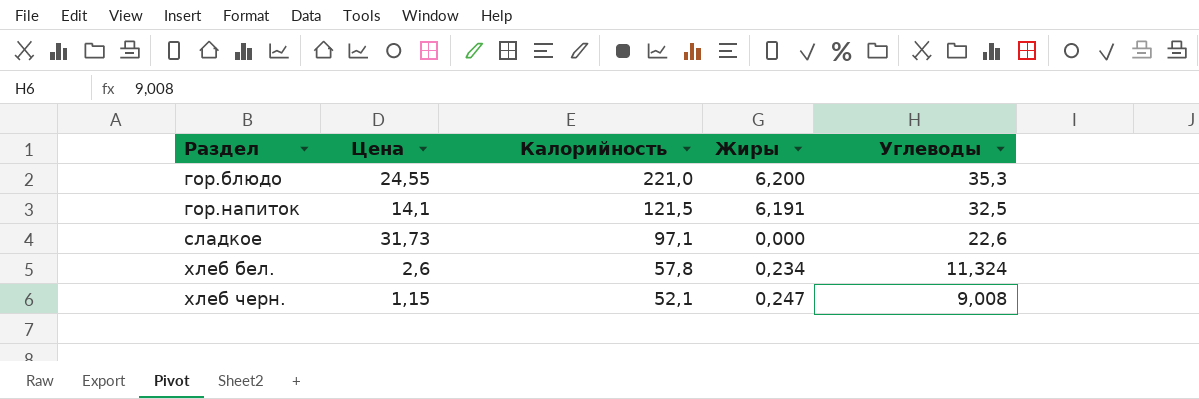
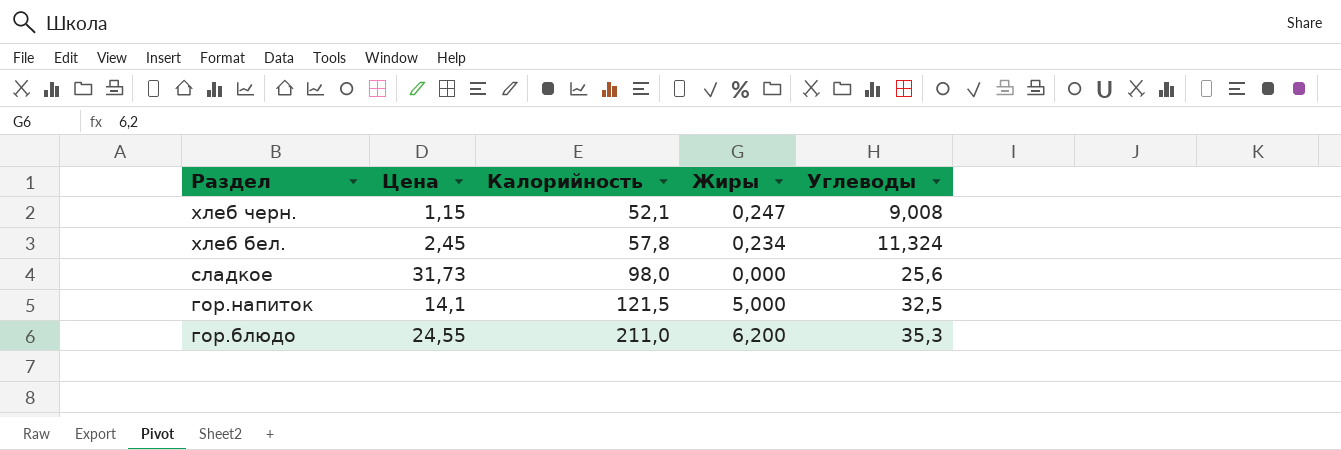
row order: Раздел ascending -> Раздел descending
хлеб бел. | Цена: 2,6 -> 2,45
сладкое | Калорийность: 97,1 -> 98,0
сладкое | Углеводы: 22,6 -> 25,6
гор.напиток | Жиры: 6,191 -> 5,000
гор.блюдо | Калорийность: 221,0 -> 211,0

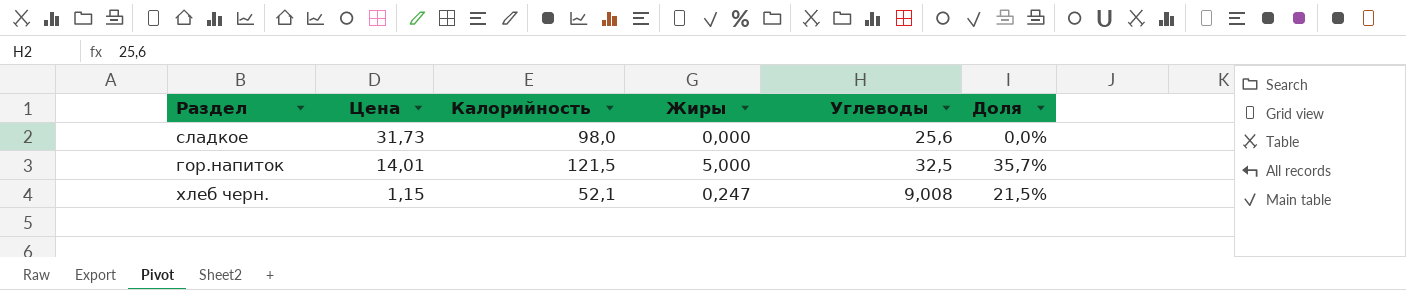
row order: Раздел descending -> Цена descending
column Доля | formula: none -> [Жиры] / [Цена]
row хлеб бел.: 2,45 | 57,8 | 0,234 | 11,324 -> none
row гор.блюдо: 24,55 | 211,0 | 6,200 | 35,3 -> none
гор.напиток | Цена: 14,1 -> 14,01

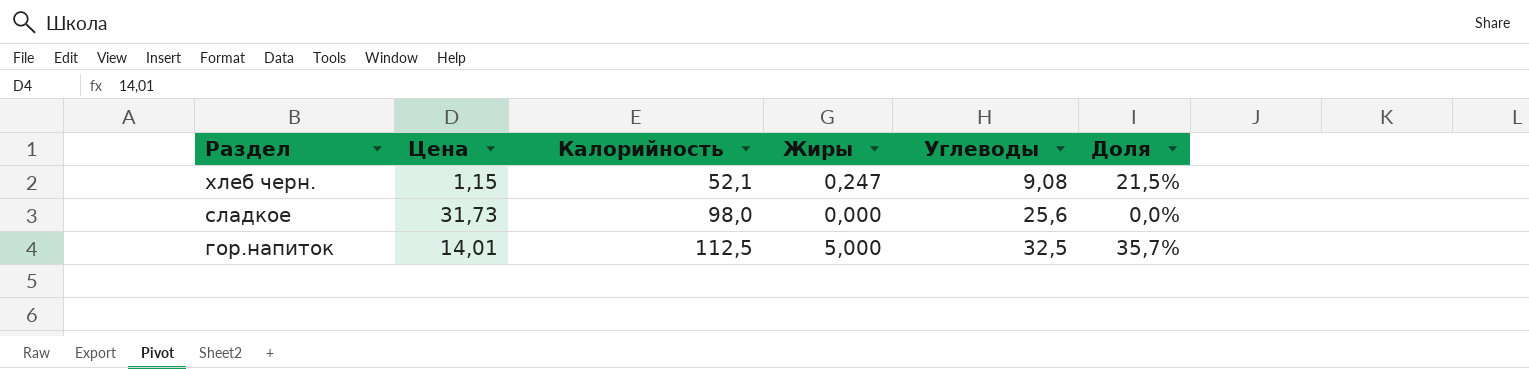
row order: Цена descending -> Раздел descending
хлеб черн. | Углеводы: 9,008 -> 9,08
гор.напиток | Калорийность: 121,5 -> 112,5

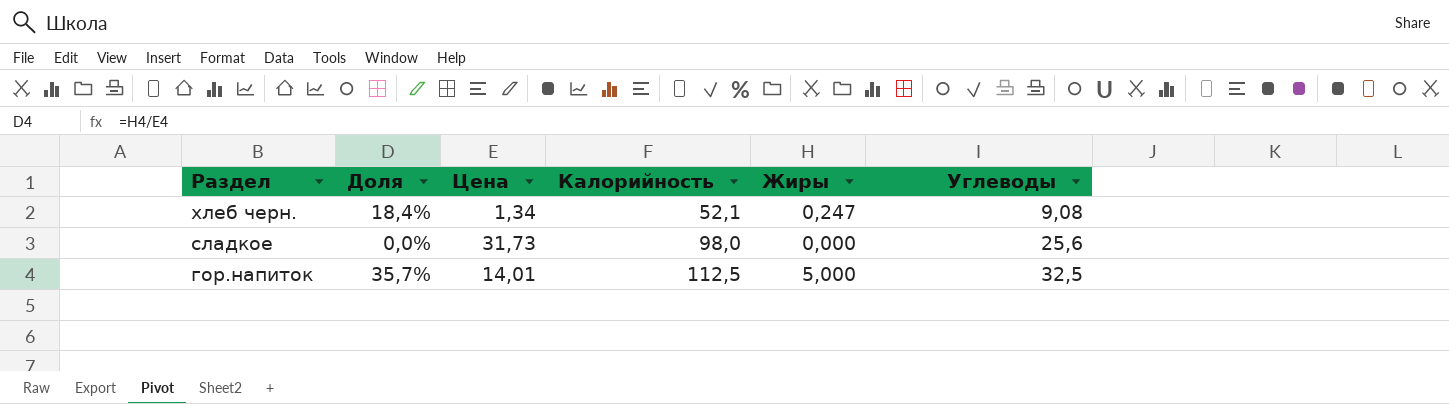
column Доля | position: 6 -> 2
хлеб черн. | Доля: 21,5% -> 18,4%
хлеб черн. | Цена: 1,15 -> 1,34

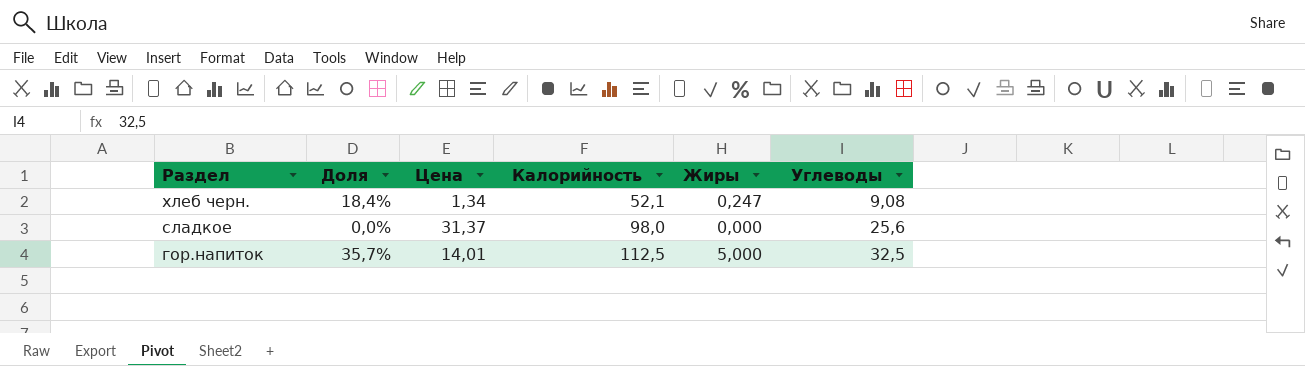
сладкое | Цена: 31,73 -> 31,37

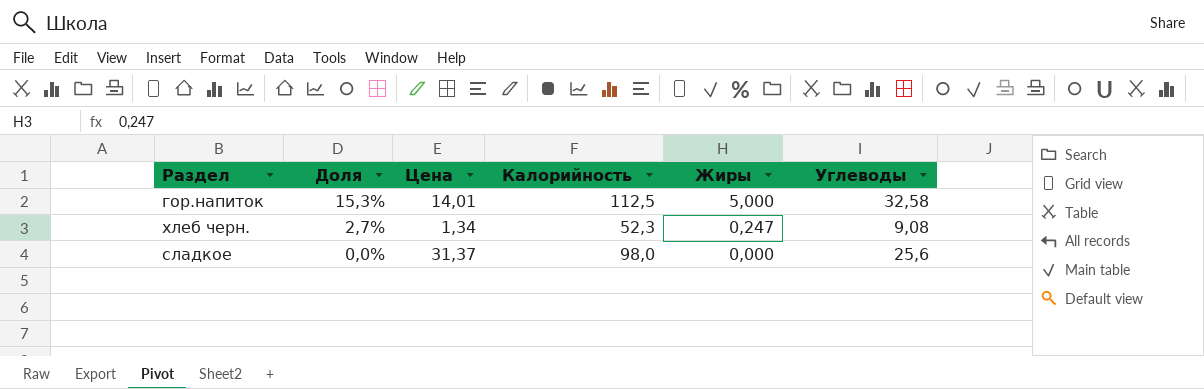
row order: Раздел descending -> Доля descending
column Доля | formula: [Жиры] / [Цена] -> [Жиры] / [Углеводы]
гор.напиток | Углеводы: 32,5 -> 32,58
хлеб черн. | Калорийность: 52,1 -> 52,3

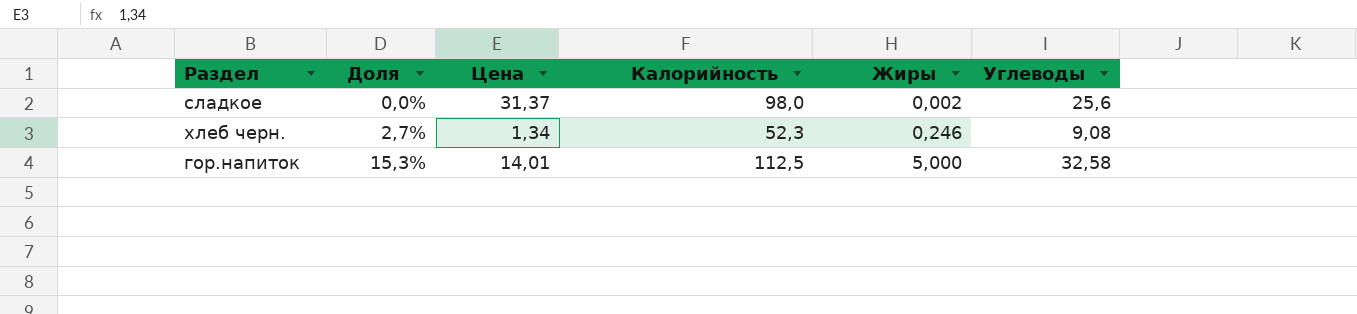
row order: Доля descending -> Доля ascending
сладкое | Жиры: 0,000 -> 0,002
хлеб черн. | Жиры: 0,247 -> 0,246

